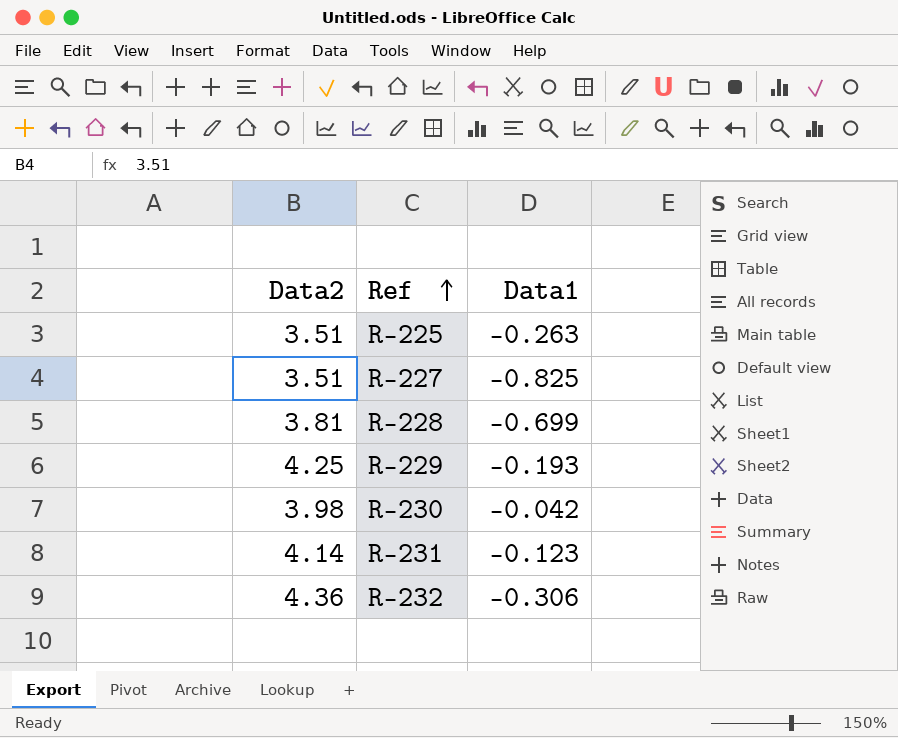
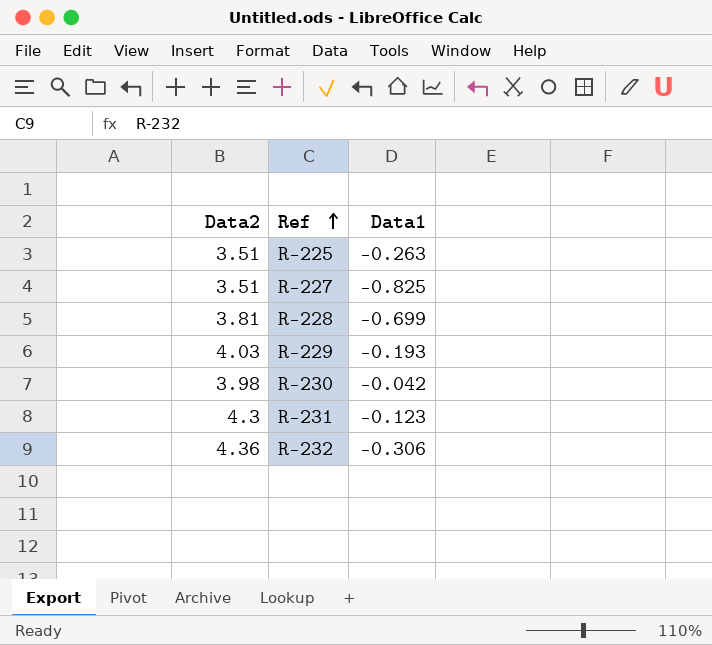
R-229 | Data2: 4.25 -> 4.03
R-231 | Data2: 4.14 -> 4.3

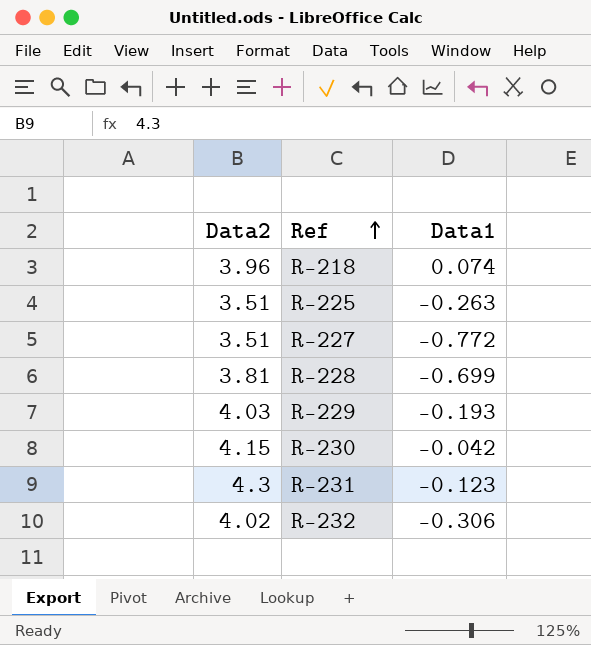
row R-218: none -> 3.96 | 0.074
R-227 | Data1: -0.825 -> -0.772
R-230 | Data2: 3.98 -> 4.15
R-232 | Data2: 4.36 -> 4.02

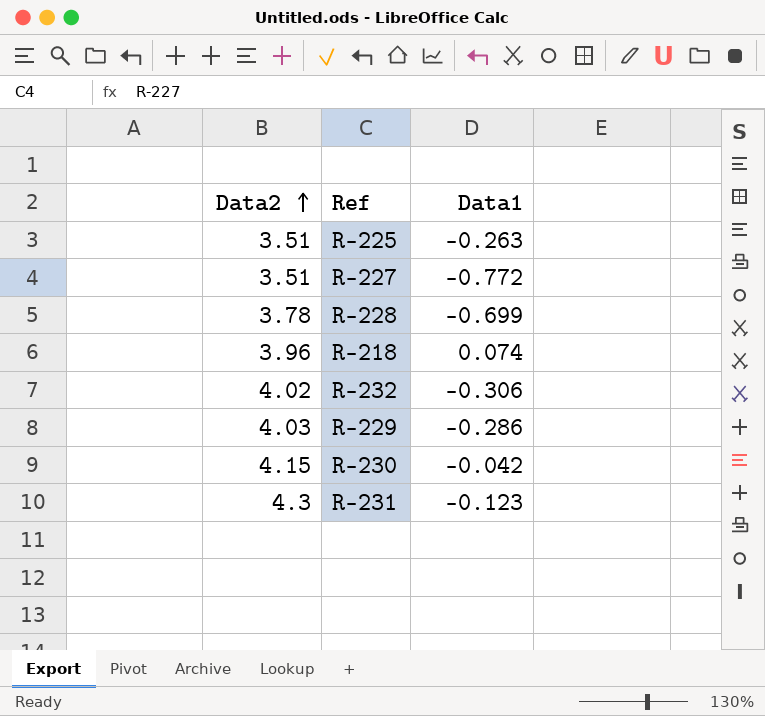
row order: Ref ascending -> Data2 ascending
R-228 | Data2: 3.81 -> 3.78
R-229 | Data1: -0.193 -> -0.286

